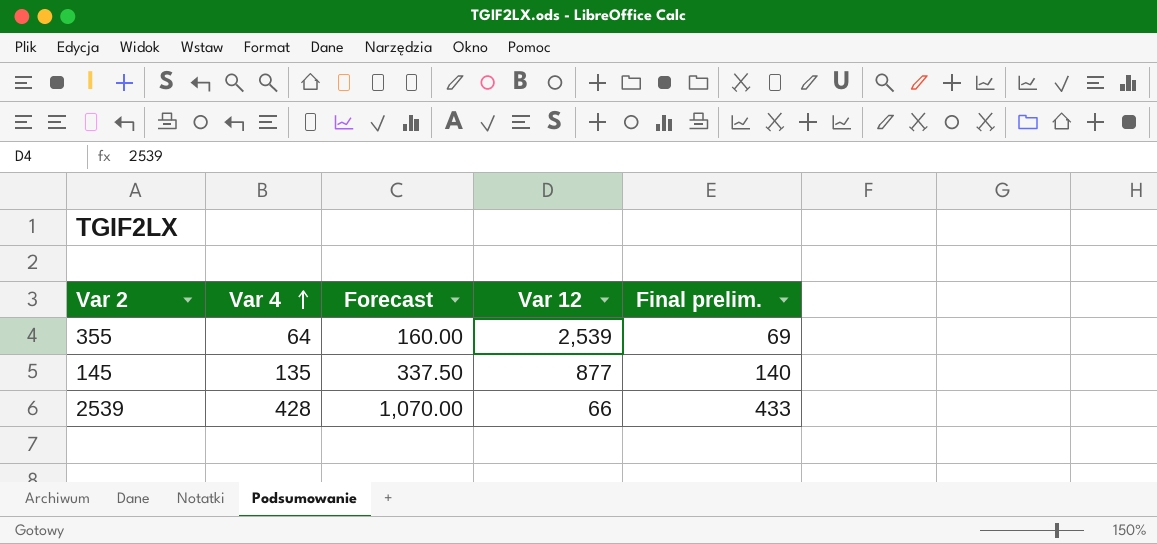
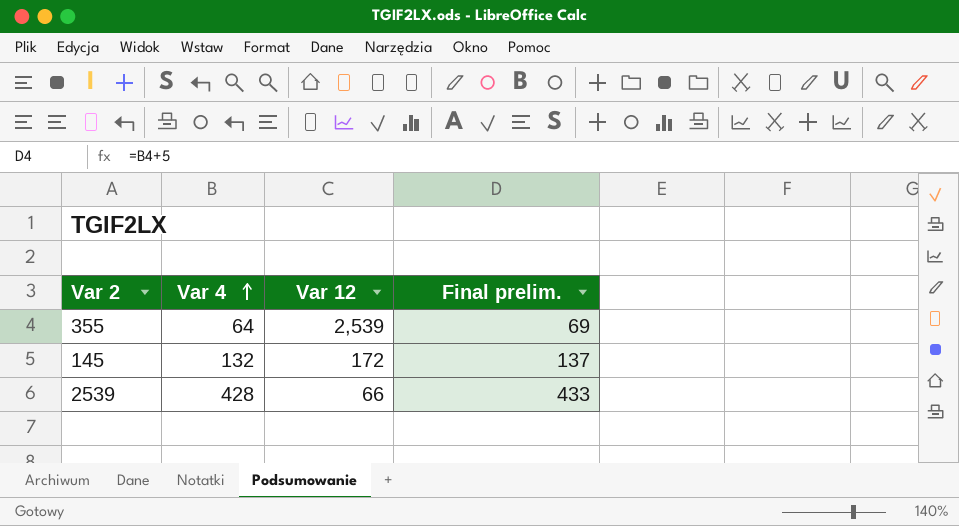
column Forecast | formula: [Var 4] * 2.5 -> none
145 | Var 4: 135 -> 132
145 | Var 12: 877 -> 172
145 | Final prelim.: 140 -> 137

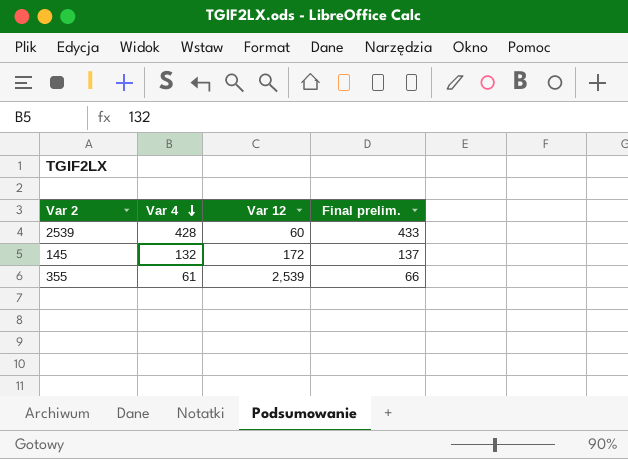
row order: Var 4 ascending -> Var 4 descending
2539 | Var 12: 66 -> 60
355 | Var 4: 64 -> 61
355 | Final prelim.: 69 -> 66

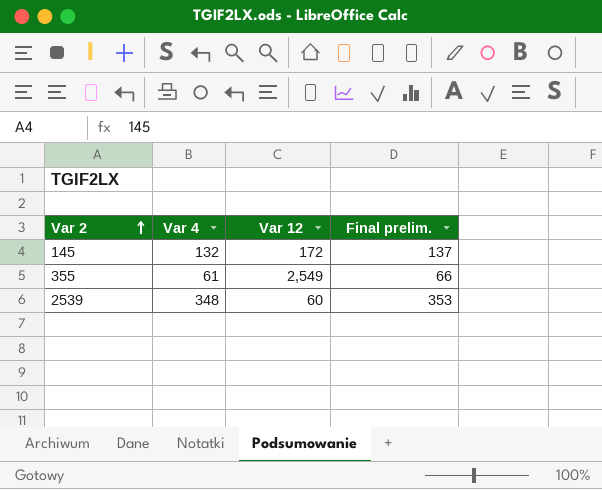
row order: Var 4 descending -> Var 2 ascending
355 | Var 12: 2,539 -> 2,549
2539 | Var 4: 428 -> 348
2539 | Final prelim.: 433 -> 353

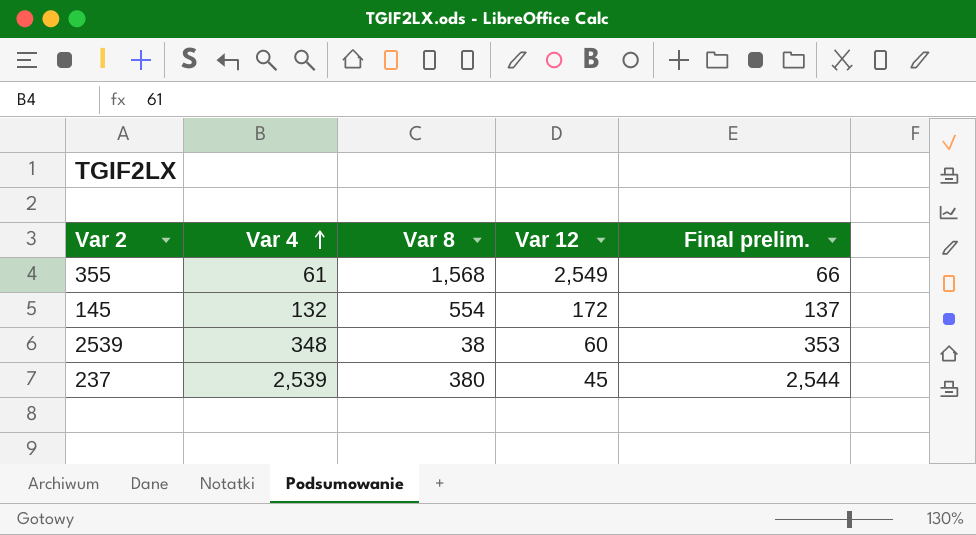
row order: Var 2 ascending -> Var 4 ascending
column Var 8 | position: none -> 3
row 237: none -> 2,539 | 380 | 45 | 2,544

